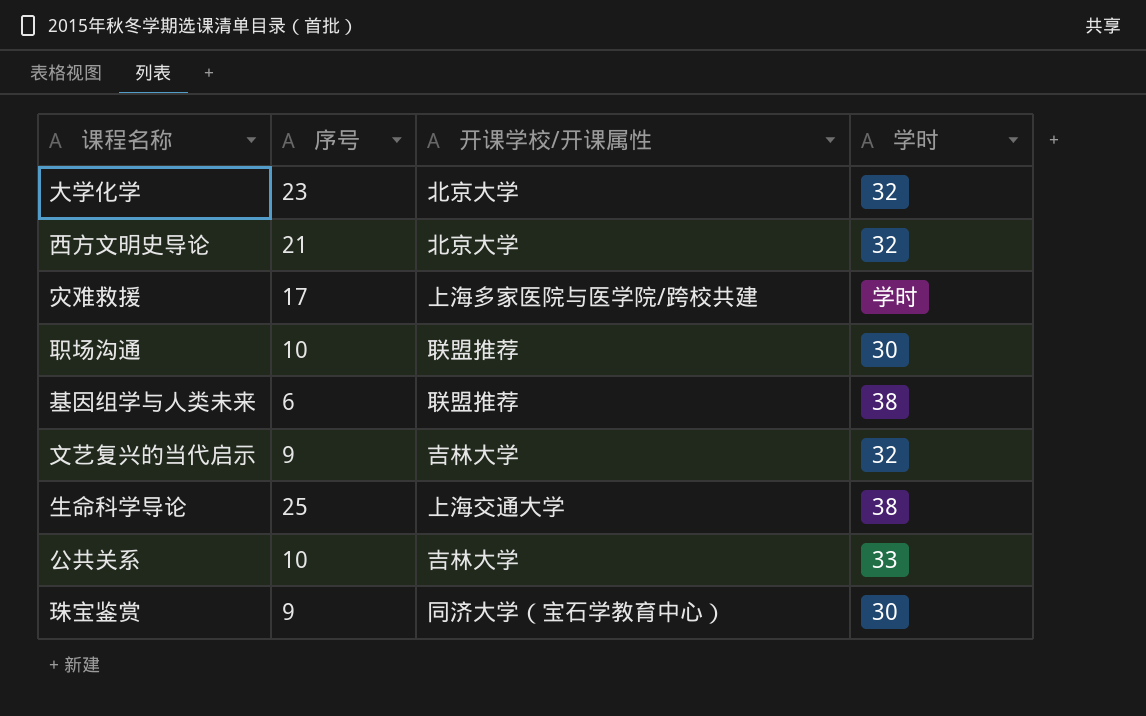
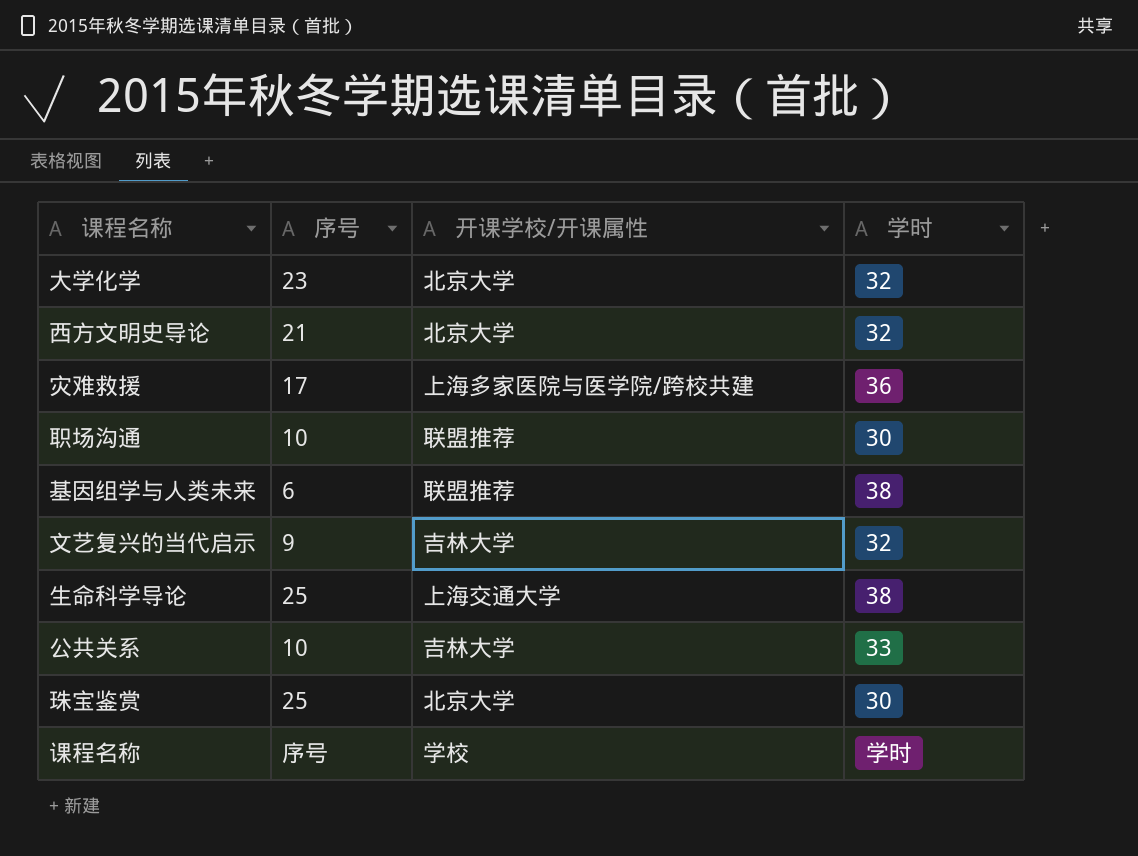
灾难救援 | 学时: 学时 -> 36
珠宝鉴赏 | 序号: 9 -> 25
珠宝鉴赏 | 开课学校/开课属性: 同济大学（宝石学教育中心） -> 北京大学
row 课程名称: none -> 序号 | 学校 | 学时

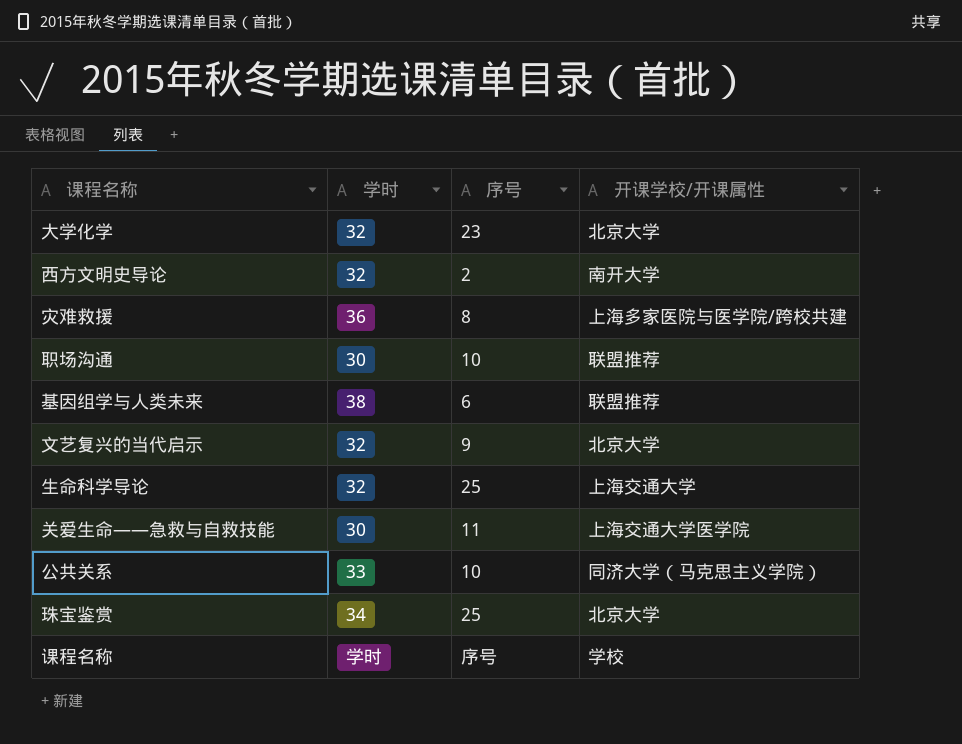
column 学时 | position: 4 -> 2
西方文明史导论 | 序号: 21 -> 2
西方文明史导论 | 开课学校/开课属性: 北京大学 -> 南开大学
灾难救援 | 序号: 17 -> 8
文艺复兴的当代启示 | 开课学校/开课属性: 吉林大学 -> 北京大学
生命科学导论 | 学时: 38 -> 32
row 关爱生命——急救与自救技能: none -> 30 | 11 | 上海交通大学医学院
公共关系 | 开课学校/开课属性: 吉林大学 -> 同济大学（马克思主义学院）
珠宝鉴赏 | 学时: 30 -> 34

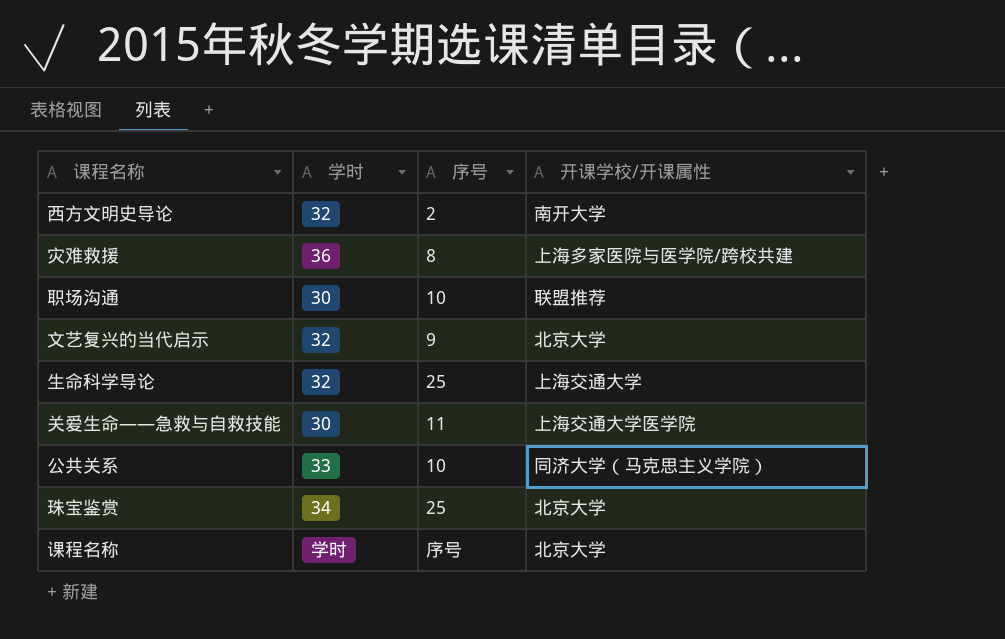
row 大学化学: 32 | 23 | 北京大学 -> none
row 基因组学与人类未来: 38 | 6 | 联盟推荐 -> none
课程名称 | 开课学校/开课属性: 学校 -> 北京大学

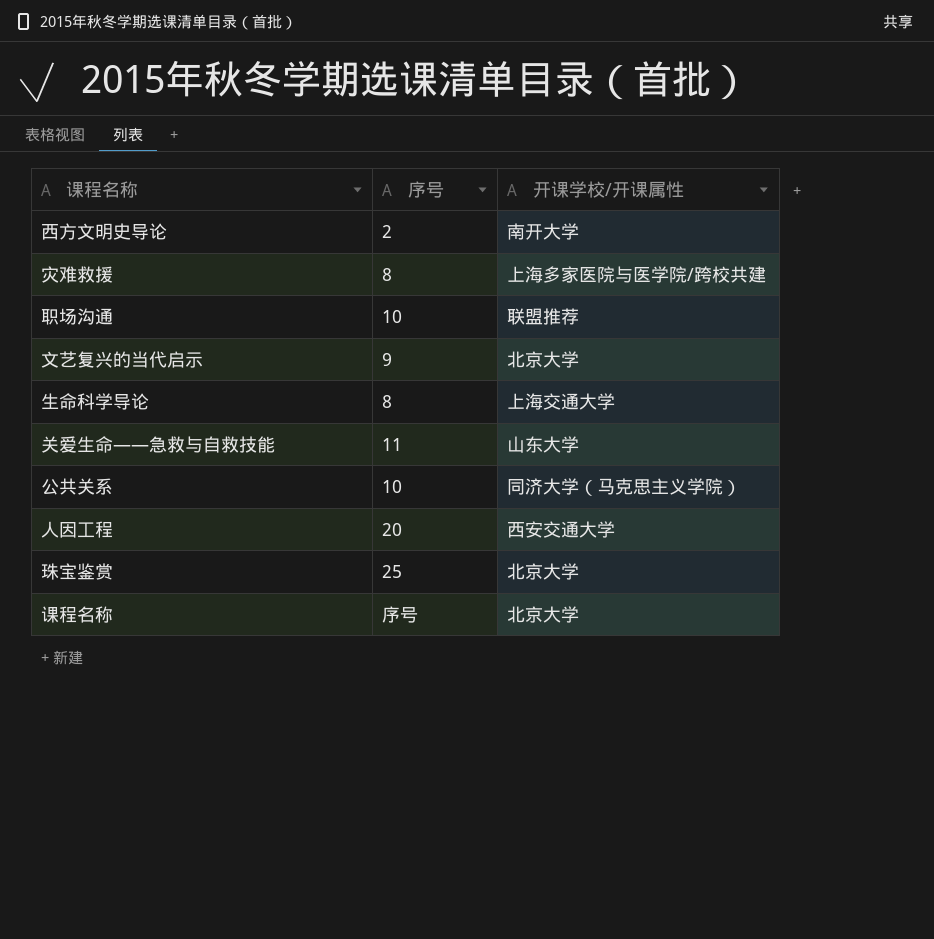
column 学时 | position: 2 -> none
生命科学导论 | 序号: 25 -> 8
关爱生命——急救与自救技能 | 开课学校/开课属性: 上海交通大学医学院 -> 山东大学
row 人因工程: none -> 20 | 西安交通大学

